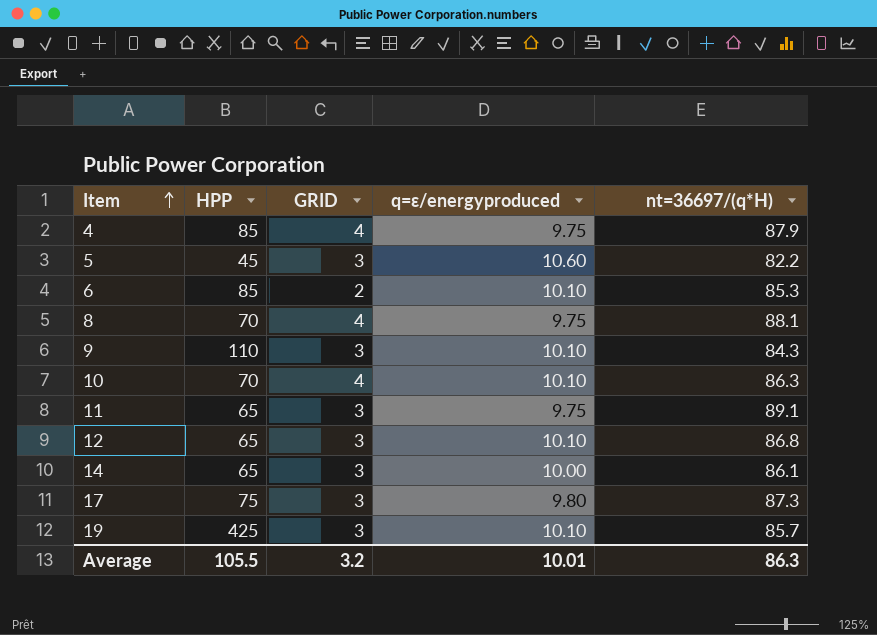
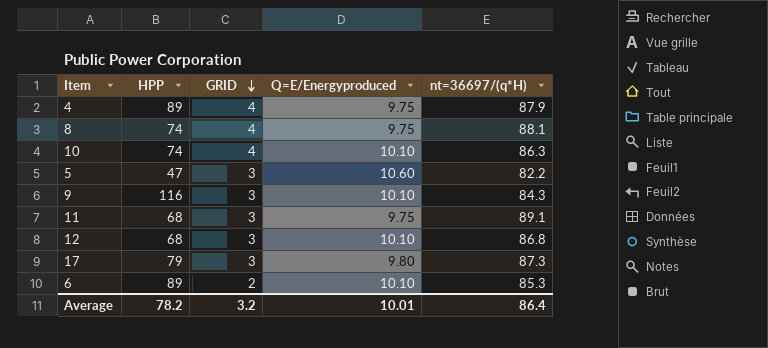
row order: Item ascending -> GRID descending
column name: q=ε/energyproduced -> Q=Ε/Energyproduced
row 14: 65 | 3 | 10.00 | 86.1 -> none
row 19: 425 | 3 | 10.10 | 85.7 -> none
4 | HPP: 85 -> 89
8 | HPP: 70 -> 74
10 | HPP: 70 -> 74
5 | HPP: 45 -> 47
9 | HPP: 110 -> 116
11 | HPP: 65 -> 68
12 | HPP: 65 -> 68
17 | HPP: 75 -> 79
6 | HPP: 85 -> 89
Average | HPP: 105.5 -> 78.2
Average | nt=36697/(q*H): 86.3 -> 86.4

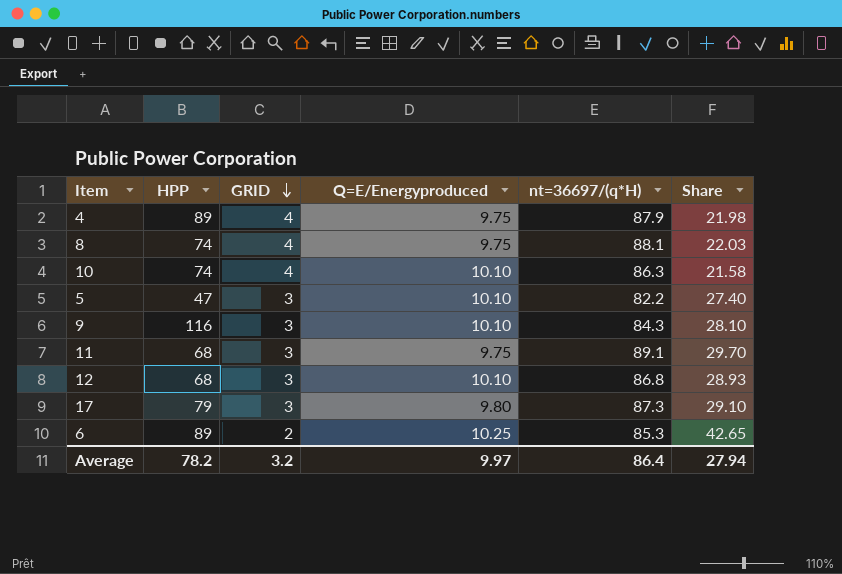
column Share | formula: none -> [nt=36697/(q*H)] / [GRID]
5 | Q=Ε/Energyproduced: 10.60 -> 10.10
6 | Q=Ε/Energyproduced: 10.10 -> 10.25
Average | Q=Ε/Energyproduced: 10.01 -> 9.97

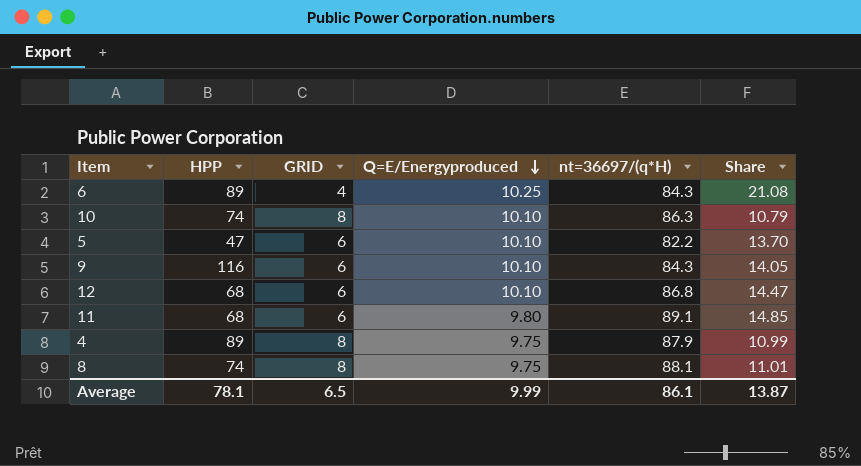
row order: GRID descending -> Q=Ε/Energyproduced descending
row 17: 79 | 3 | 9.80 | 87.3 | 29.10 -> none
6 | GRID: 2 -> 4
6 | nt=36697/(q*H): 85.3 -> 84.3
6 | Share: 42.65 -> 21.08
10 | GRID: 4 -> 8
10 | Share: 21.58 -> 10.79
5 | GRID: 3 -> 6
5 | Share: 27.40 -> 13.70
9 | GRID: 3 -> 6
9 | Share: 28.10 -> 14.05
12 | GRID: 3 -> 6
12 | Share: 28.93 -> 14.47
11 | GRID: 3 -> 6
11 | Q=Ε/Energyproduced: 9.75 -> 9.80
11 | Share: 29.70 -> 14.85
4 | GRID: 4 -> 8
4 | Share: 21.98 -> 10.99
8 | GRID: 4 -> 8
8 | Share: 22.03 -> 11.01
Average | HPP: 78.2 -> 78.1
Average | GRID: 3.2 -> 6.5
Average | Q=Ε/Energyproduced: 9.97 -> 9.99
Average | nt=36697/(q*H): 86.4 -> 86.1
Average | Share: 27.94 -> 13.87

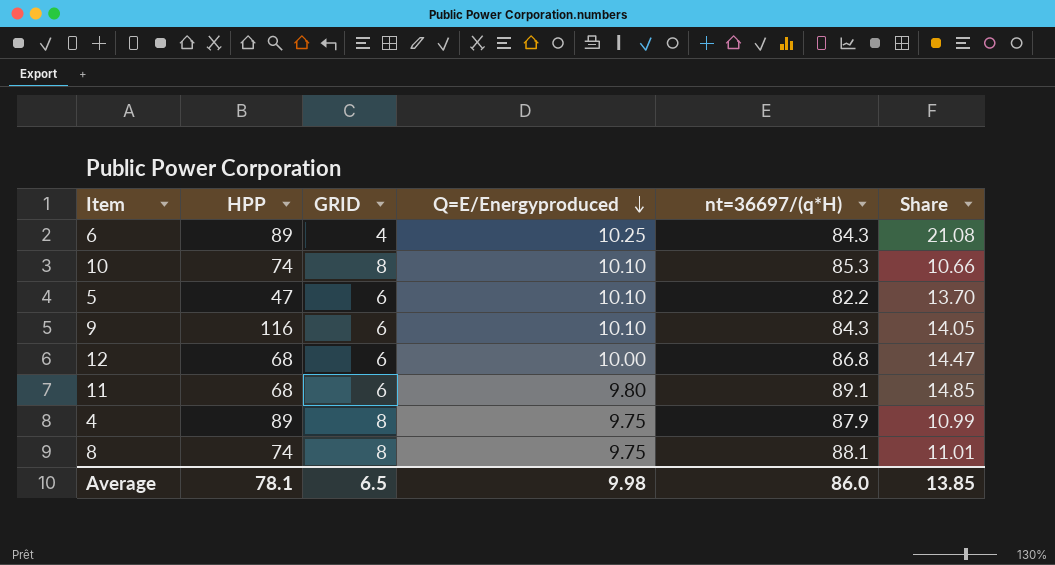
10 | nt=36697/(q*H): 86.3 -> 85.3
10 | Share: 10.79 -> 10.66
12 | Q=Ε/Energyproduced: 10.10 -> 10.00
Average | Q=Ε/Energyproduced: 9.99 -> 9.98
Average | nt=36697/(q*H): 86.1 -> 86.0
Average | Share: 13.87 -> 13.85

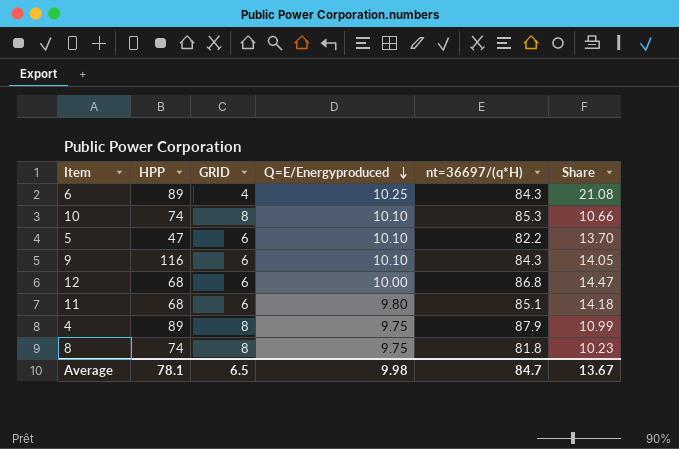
11 | nt=36697/(q*H): 89.1 -> 85.1
11 | Share: 14.85 -> 14.18
8 | nt=36697/(q*H): 88.1 -> 81.8
8 | Share: 11.01 -> 10.23
Average | nt=36697/(q*H): 86.0 -> 84.7
Average | Share: 13.85 -> 13.67

